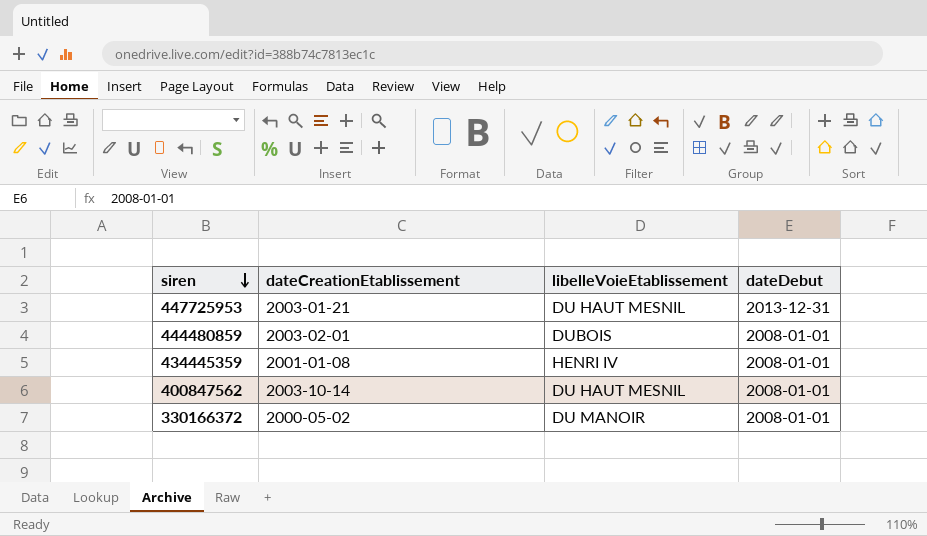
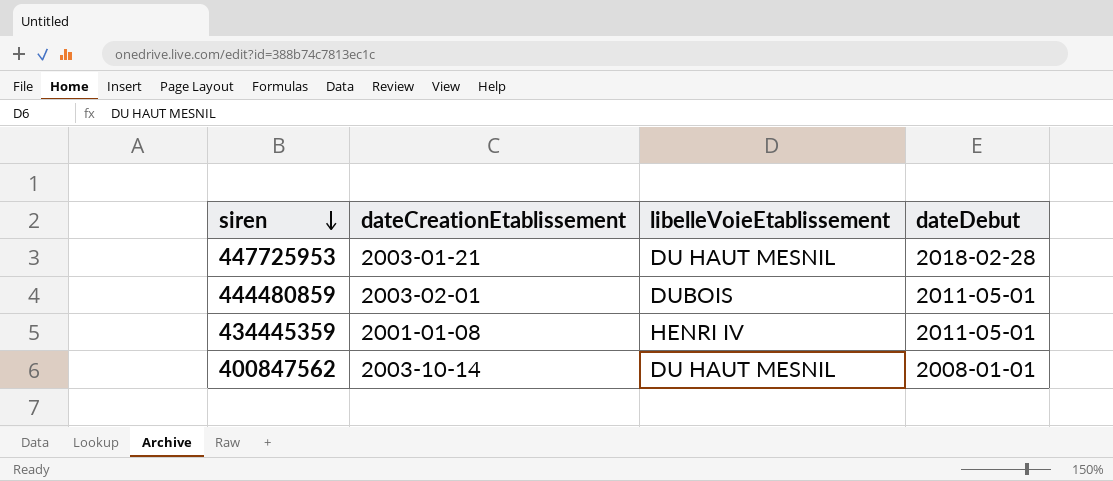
row 330166372: 2000-05-02 | DU MANOIR | 2008-01-01 -> none
447725953 | dateDebut: 2013-12-31 -> 2018-02-28
444480859 | dateDebut: 2008-01-01 -> 2011-05-01
434445359 | dateDebut: 2008-01-01 -> 2011-05-01

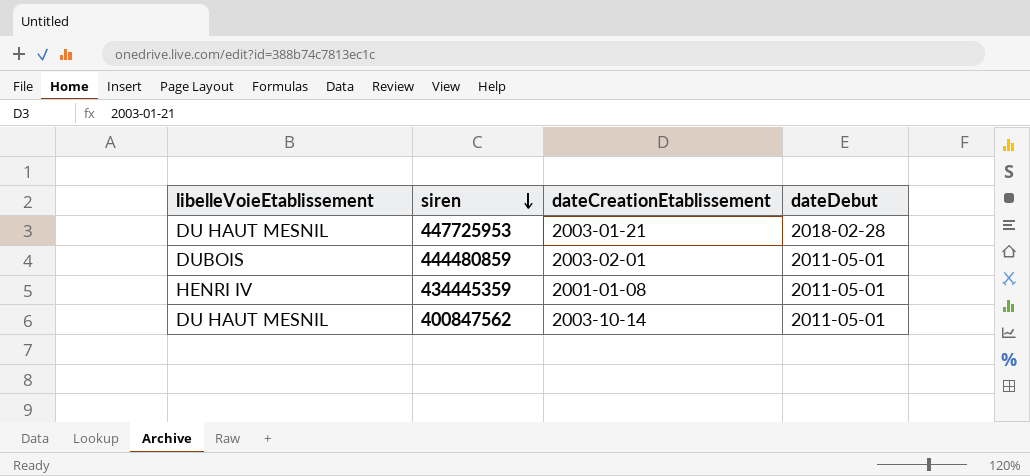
column libelleVoieEtablissement | position: 3 -> 1
400847562 | dateDebut: 2008-01-01 -> 2011-05-01

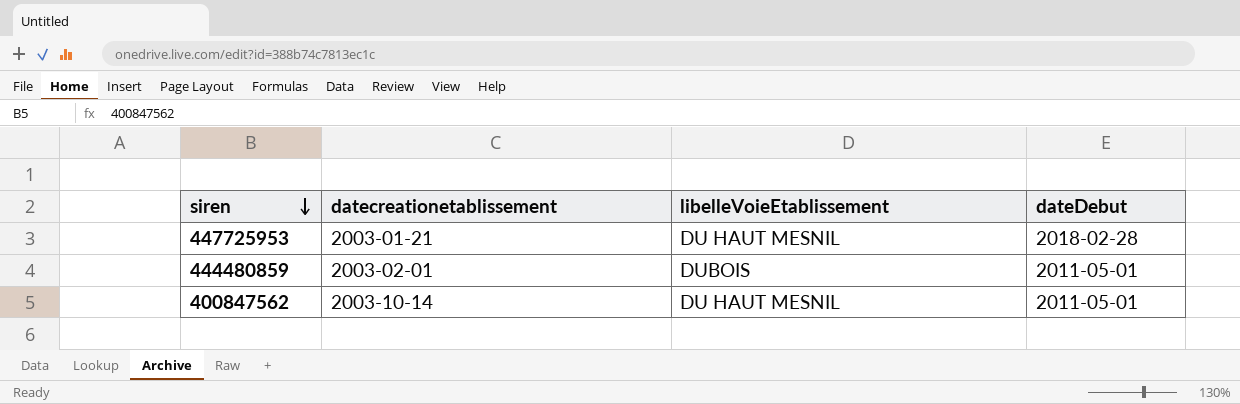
column name: dateCreationEtablissement -> datecreationetablissement
column libelleVoieEtablissement | position: 1 -> 3
row 434445359: HENRI IV | 2001-01-08 | 2011-05-01 -> none

